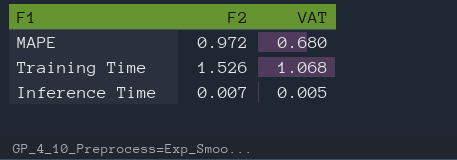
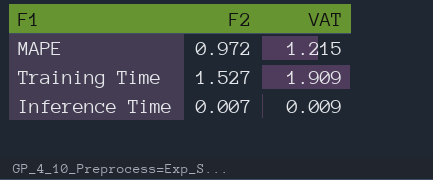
column VAT | formula: [F2] * 0.7 -> [F2] * 1.25
Training Time | F2: 1.526 -> 1.527

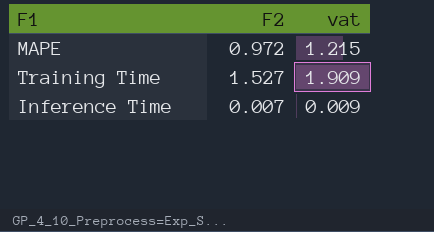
column name: VAT -> vat

